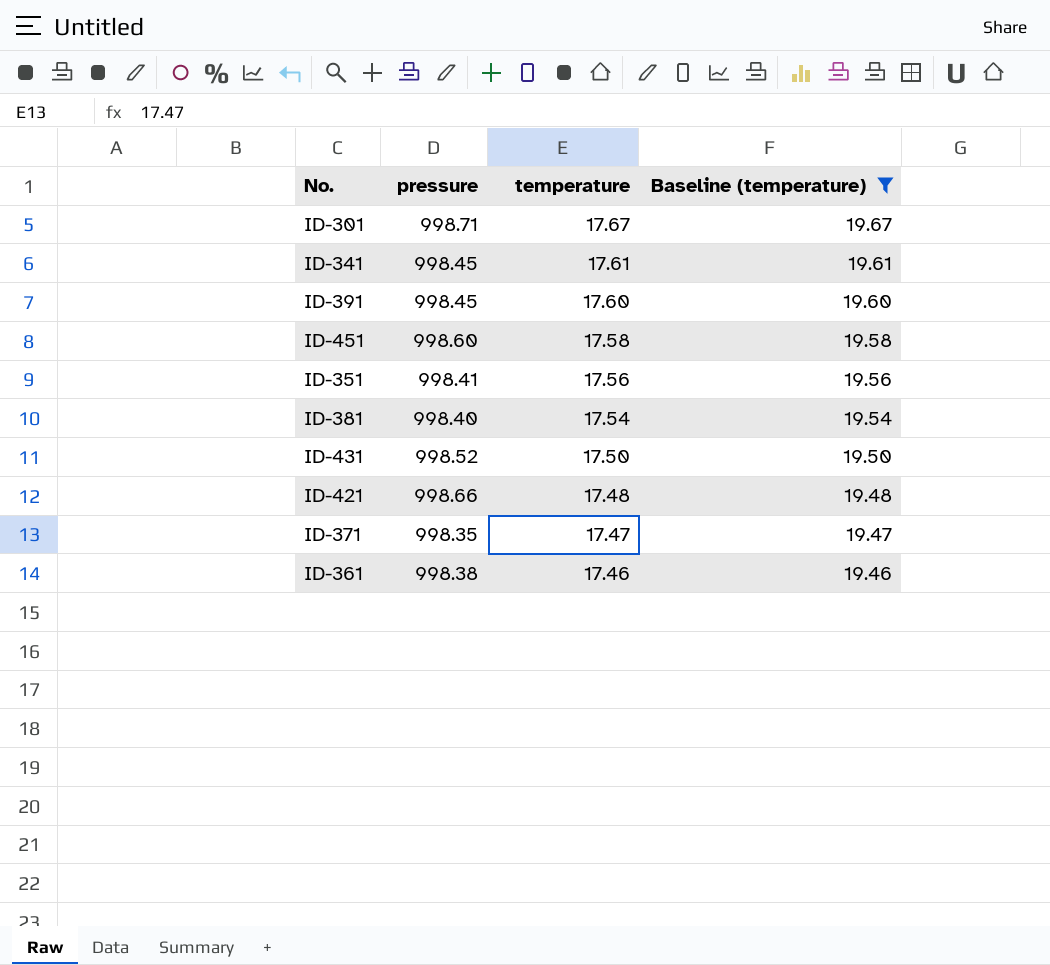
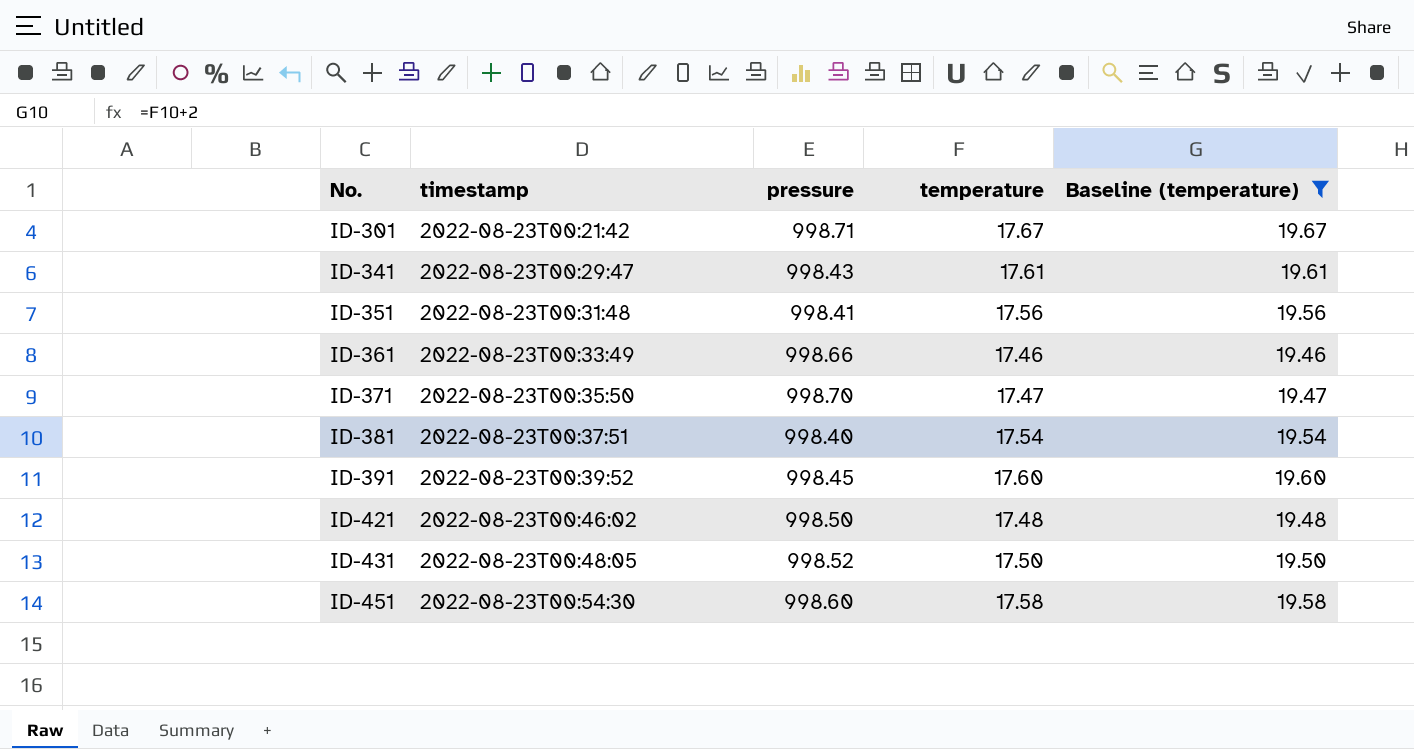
row order: temperature descending -> No. ascending
column timestamp | position: none -> 2
ID-341 | pressure: 998.45 -> 998.43
ID-361 | pressure: 998.38 -> 998.66
ID-371 | pressure: 998.35 -> 998.70
ID-421 | pressure: 998.66 -> 998.50

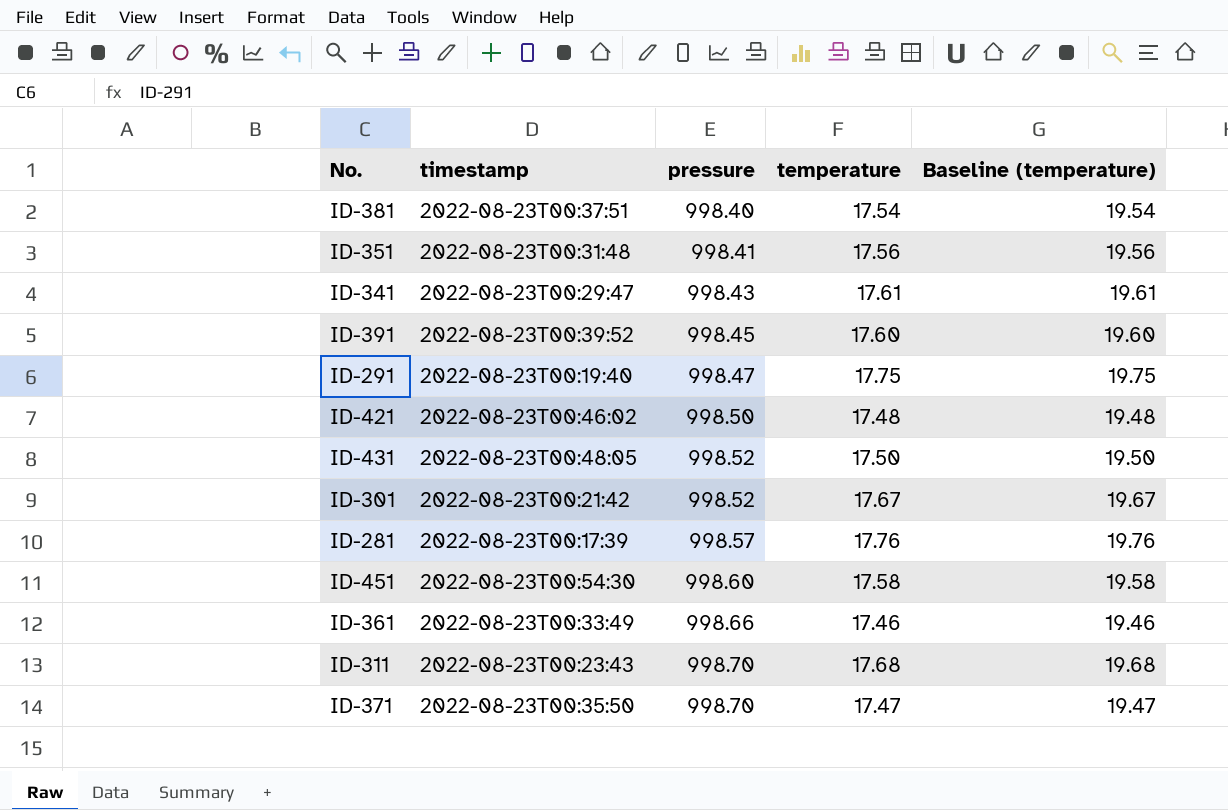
filter: Baseline (temperature) <= 19.67 -> none
row order: No. ascending -> pressure ascending
ID-301 | pressure: 998.71 -> 998.52

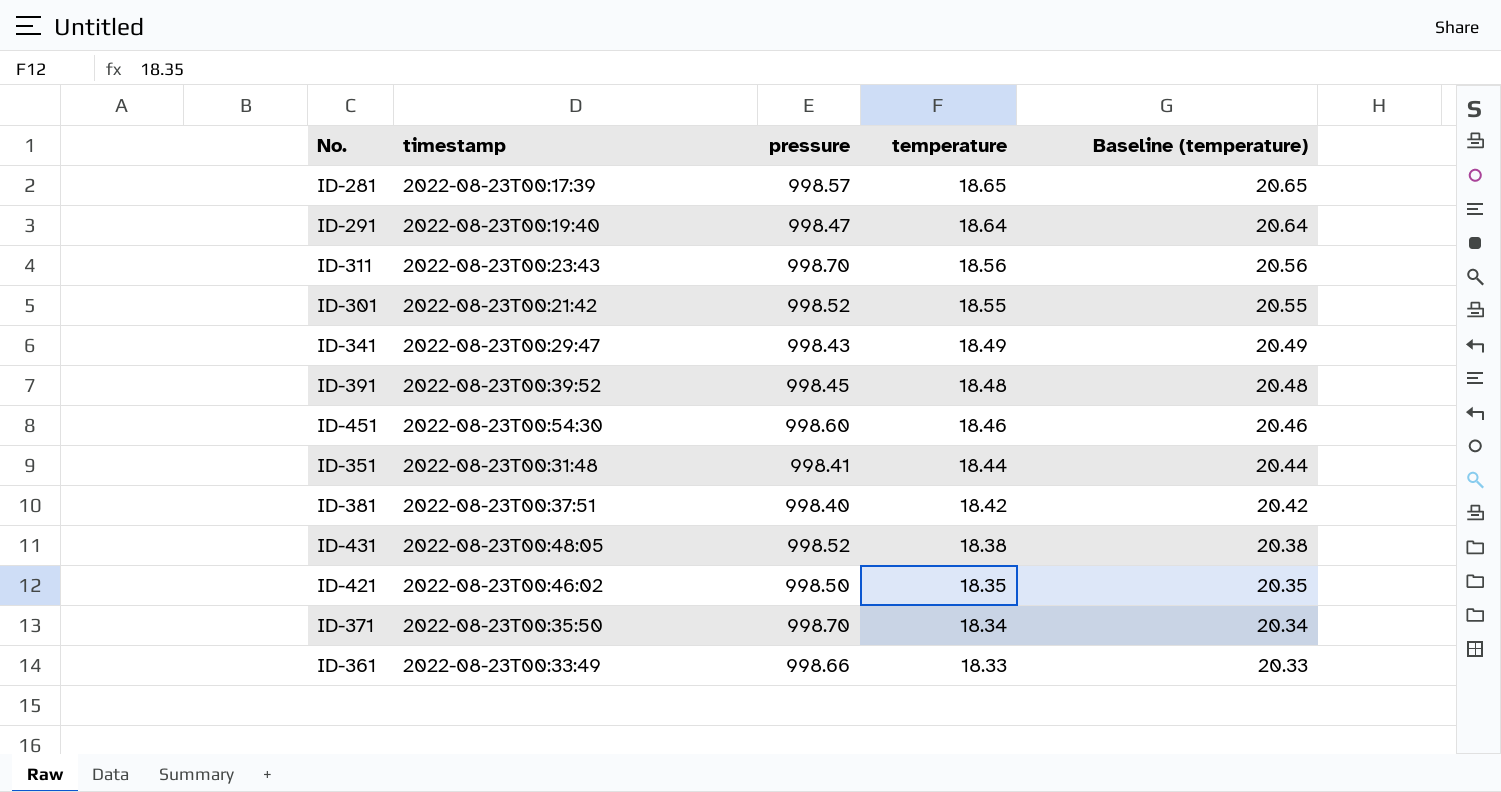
row order: pressure ascending -> temperature descending
ID-281 | temperature: 17.76 -> 18.65
ID-281 | Baseline (temperature): 19.76 -> 20.65
ID-291 | temperature: 17.75 -> 18.64
ID-291 | Baseline (temperature): 19.75 -> 20.64
ID-311 | temperature: 17.68 -> 18.56
ID-311 | Baseline (temperature): 19.68 -> 20.56
ID-301 | temperature: 17.67 -> 18.55
ID-301 | Baseline (temperature): 19.67 -> 20.55
ID-341 | temperature: 17.61 -> 18.49
ID-341 | Baseline (temperature): 19.61 -> 20.49
ID-391 | temperature: 17.60 -> 18.48
ID-391 | Baseline (temperature): 19.60 -> 20.48
ID-451 | temperature: 17.58 -> 18.46
ID-451 | Baseline (temperature): 19.58 -> 20.46
ID-351 | temperature: 17.56 -> 18.44
ID-351 | Baseline (temperature): 19.56 -> 20.44
ID-381 | temperature: 17.54 -> 18.42
ID-381 | Baseline (temperature): 19.54 -> 20.42
ID-431 | temperature: 17.50 -> 18.38
ID-431 | Baseline (temperature): 19.50 -> 20.38
ID-421 | temperature: 17.48 -> 18.35
ID-421 | Baseline (temperature): 19.48 -> 20.35
ID-371 | temperature: 17.47 -> 18.34
ID-371 | Baseline (temperature): 19.47 -> 20.34
ID-361 | temperature: 17.46 -> 18.33
ID-361 | Baseline (temperature): 19.46 -> 20.33

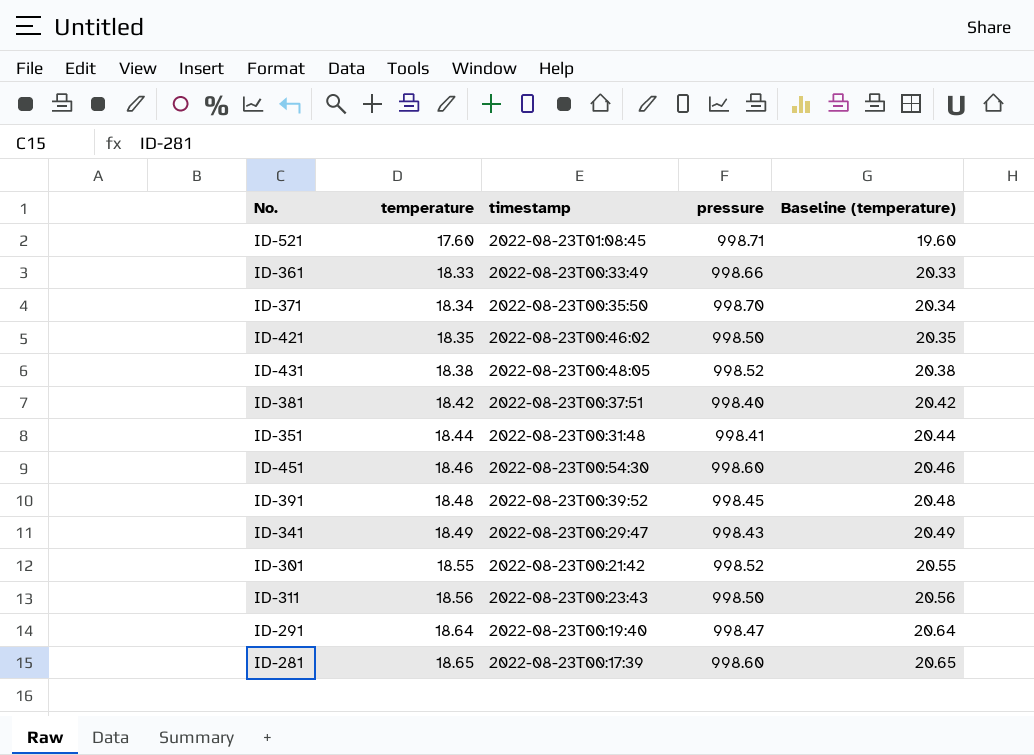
row order: temperature descending -> temperature ascending
column temperature | position: 4 -> 2
row ID-521: none -> 17.60 | 2022-08-23T01:08:45 | 998.71 | 19.60
ID-311 | pressure: 998.70 -> 998.50
ID-281 | pressure: 998.57 -> 998.60

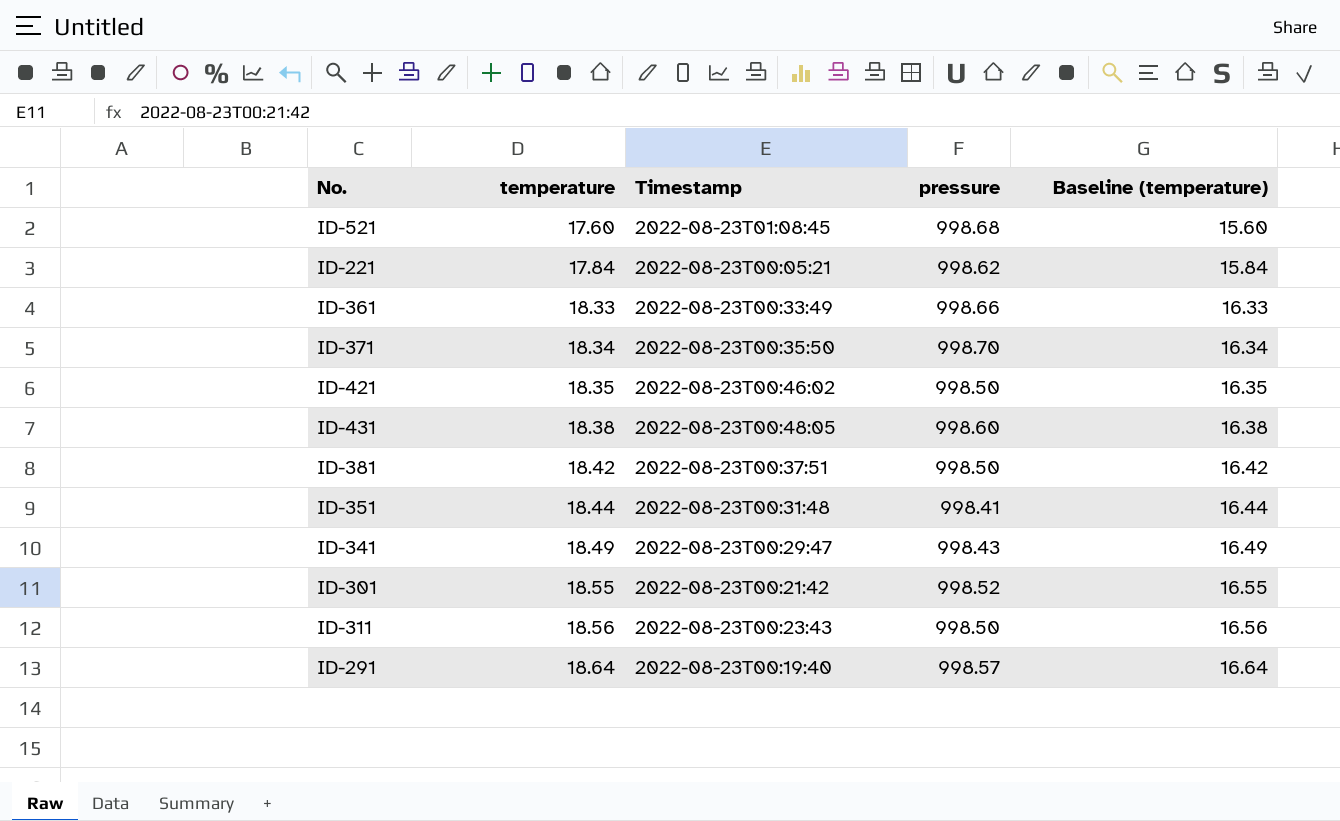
column name: timestamp -> Timestamp
column Baseline (temperature) | formula: [temperature] + 2 -> [temperature] - 2
row ID-451: 18.46 | 2022-08-23T00:54:30 | 998.60 | 20.46 -> none
row ID-391: 18.48 | 2022-08-23T00:39:52 | 998.45 | 20.48 -> none
row ID-281: 18.65 | 2022-08-23T00:17:39 | 998.60 | 20.65 -> none
ID-521 | pressure: 998.71 -> 998.68
row ID-221: none -> 17.84 | 2022-08-23T00:05:21 | 998.62 | 15.84
ID-431 | pressure: 998.52 -> 998.60
ID-381 | pressure: 998.40 -> 998.50
ID-291 | pressure: 998.47 -> 998.57

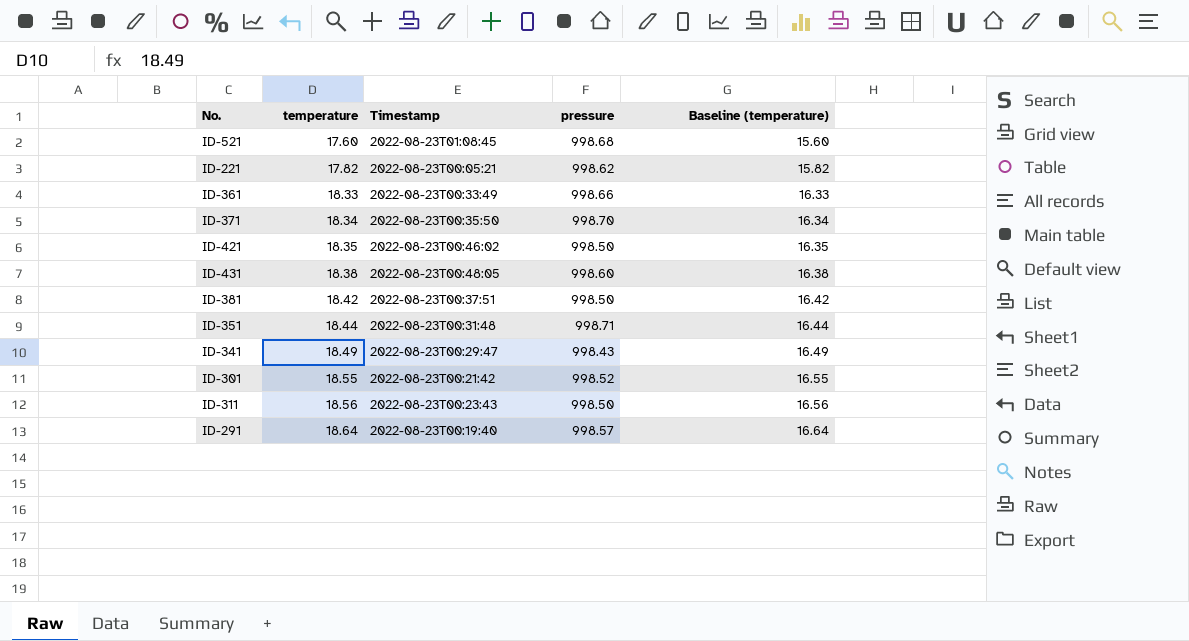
ID-221 | temperature: 17.84 -> 17.82
ID-221 | Baseline (temperature): 15.84 -> 15.82
ID-351 | pressure: 998.41 -> 998.71

